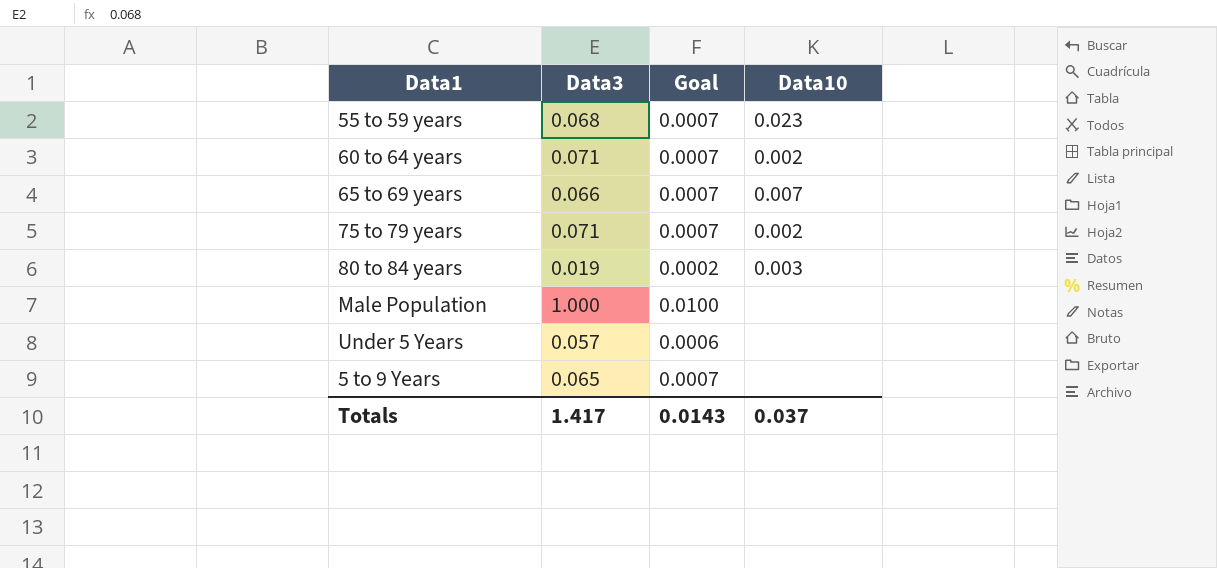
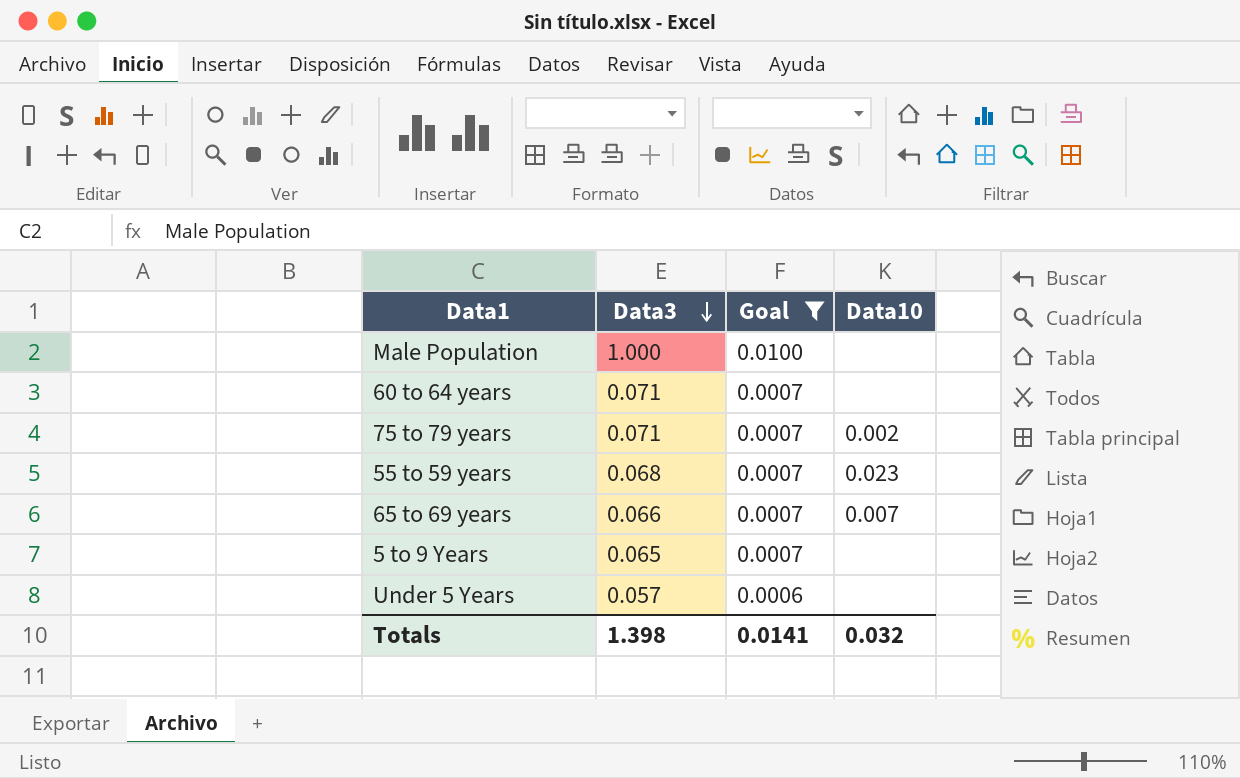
filter: none -> Goal != 0.0002
row order: none -> Data3 descending
60 to 64 years | Data10: 0.002 -> none
Totals | Data3: 1.417 -> 1.398
Totals | Goal: 0.0143 -> 0.0141
Totals | Data10: 0.037 -> 0.032

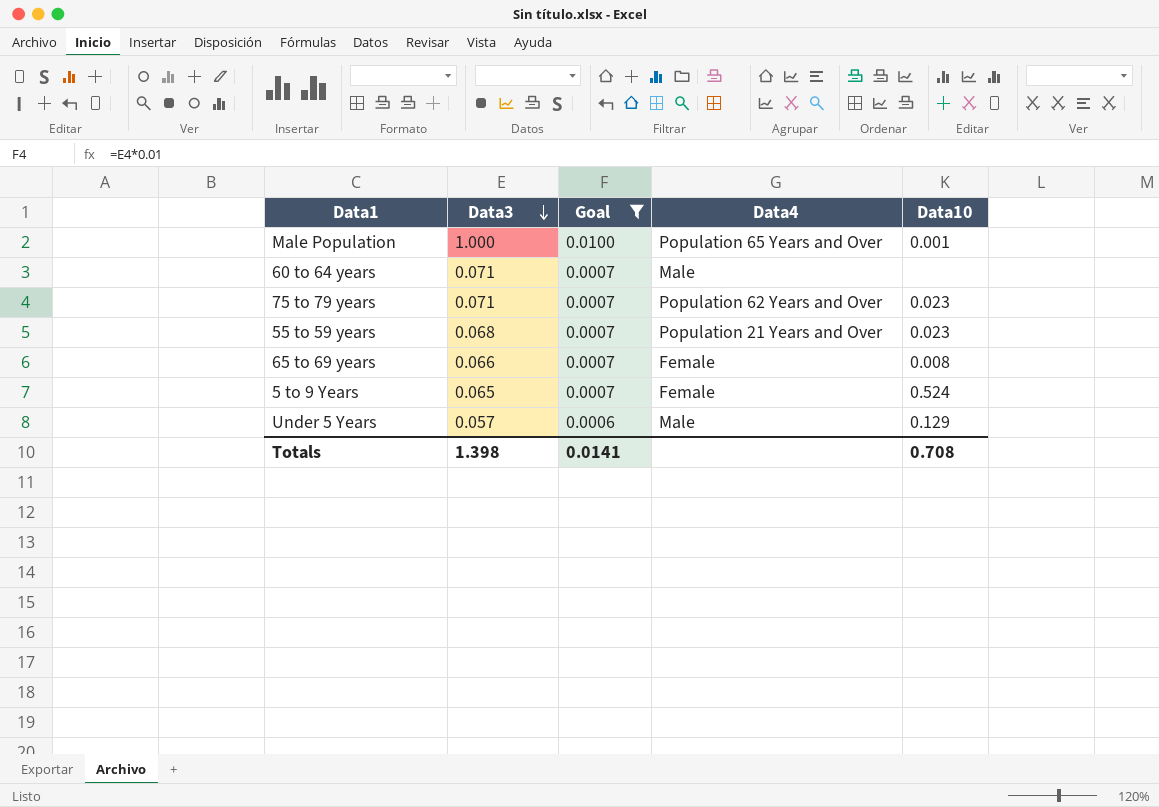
column Data4 | position: none -> 4
Male Population | Data10: none -> 0.001
75 to 79 years | Data10: 0.002 -> 0.023
65 to 69 years | Data10: 0.007 -> 0.008
5 to 9 Years | Data10: none -> 0.524
Under 5 Years | Data10: none -> 0.129
Totals | Data10: 0.032 -> 0.708

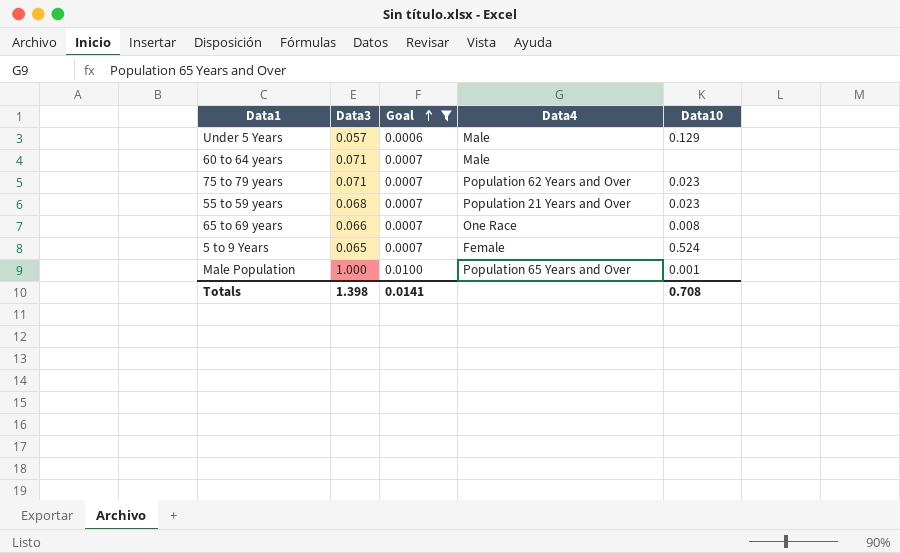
row order: Data3 descending -> Goal ascending
65 to 69 years | Data4: Female -> One Race

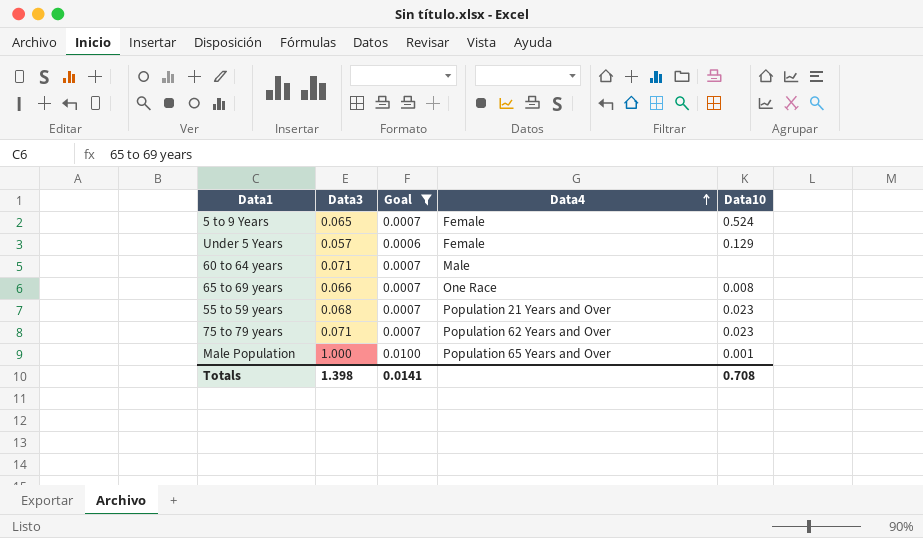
row order: Goal ascending -> Data4 ascending
Under 5 Years | Data4: Male -> Female

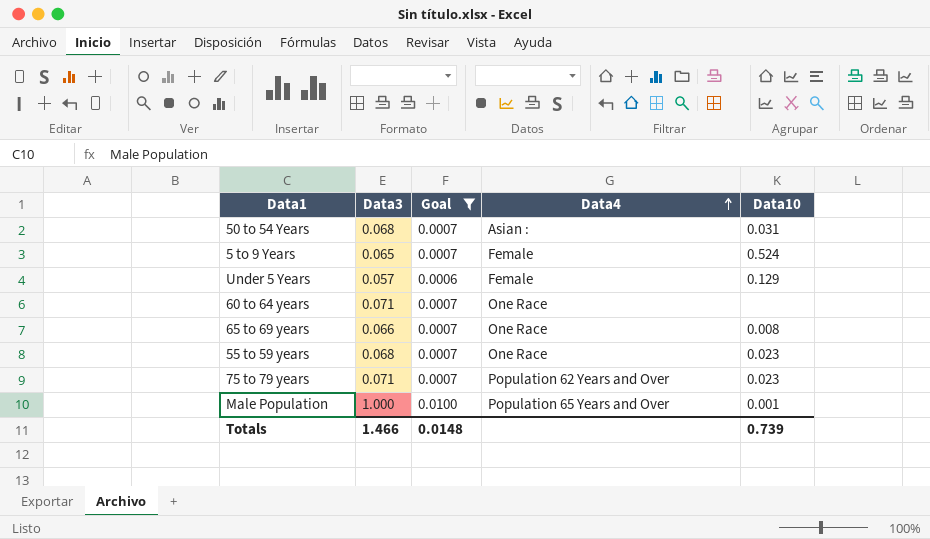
row 50 to 54 Years: none -> 0.068 | 0.0007 | Asian : | 0.031
60 to 64 years | Data4: Male -> One Race
55 to 59 years | Data4: Population 21 Years and Over -> One Race
Totals | Data3: 1.398 -> 1.466
Totals | Goal: 0.0141 -> 0.0148
Totals | Data10: 0.708 -> 0.739

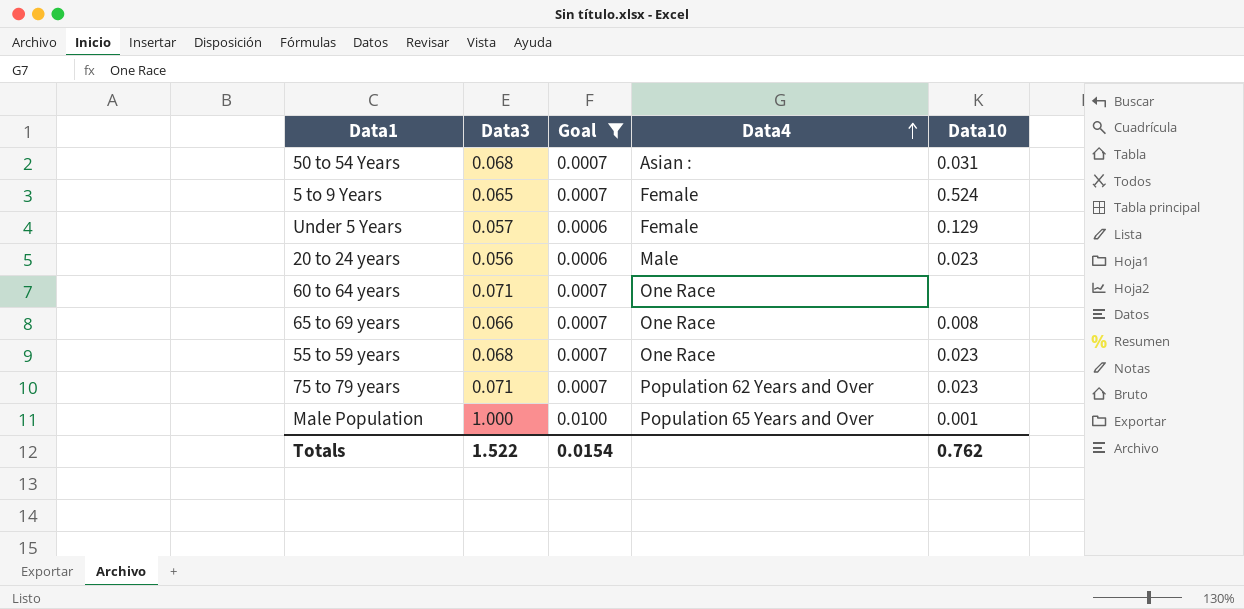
row 20 to 24 years: none -> 0.056 | 0.0006 | Male | 0.023
Totals | Data3: 1.466 -> 1.522
Totals | Goal: 0.0148 -> 0.0154
Totals | Data10: 0.739 -> 0.762

